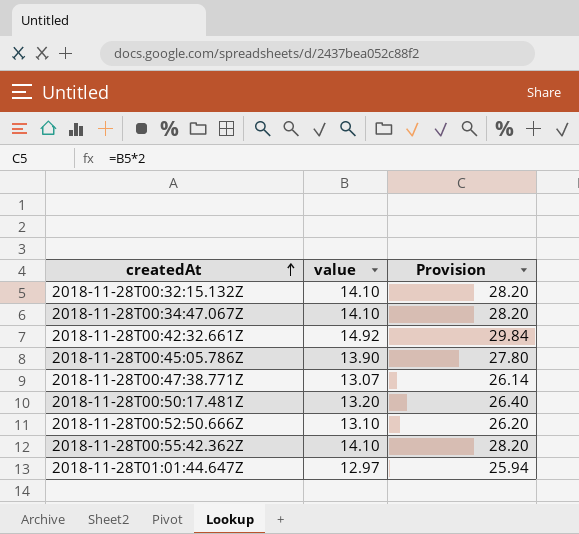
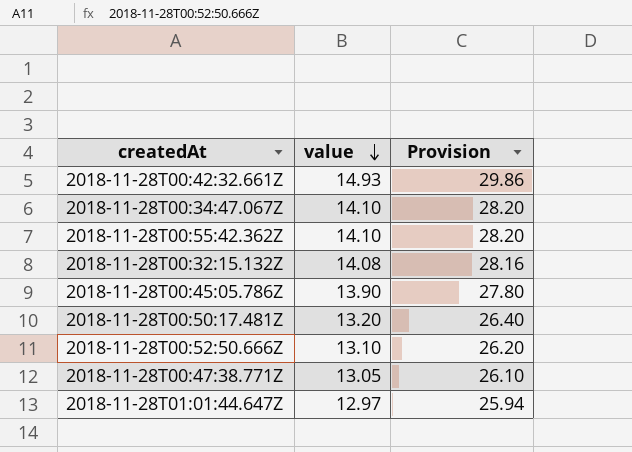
row order: createdAt ascending -> value descending
2018-11-28T00:42:32.661Z | value: 14.92 -> 14.93
2018-11-28T00:42:32.661Z | Provision: 29.84 -> 29.86
2018-11-28T00:32:15.132Z | value: 14.10 -> 14.08
2018-11-28T00:32:15.132Z | Provision: 28.20 -> 28.16
2018-11-28T00:47:38.771Z | value: 13.07 -> 13.05
2018-11-28T00:47:38.771Z | Provision: 26.14 -> 26.10

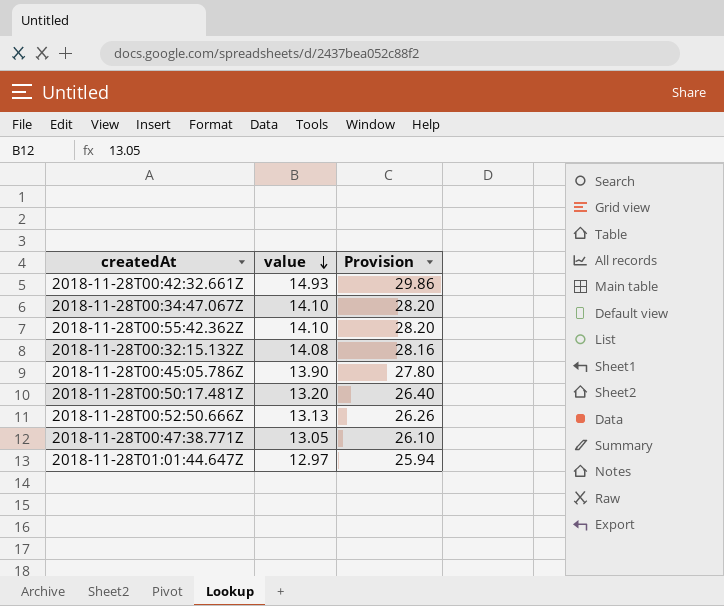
2018-11-28T00:52:50.666Z | value: 13.10 -> 13.13
2018-11-28T00:52:50.666Z | Provision: 26.20 -> 26.26

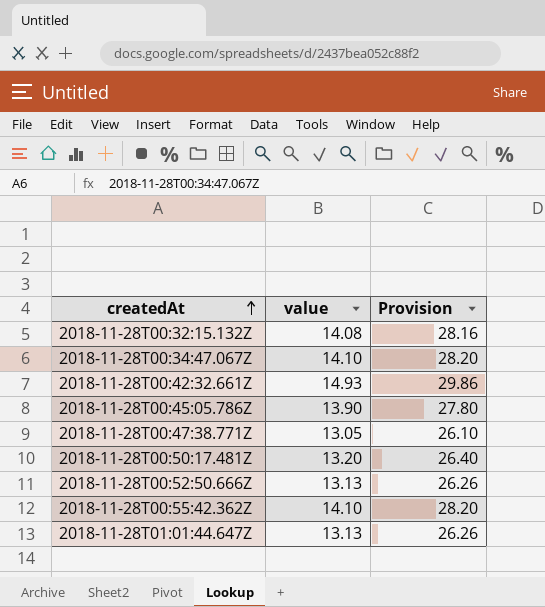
row order: value descending -> createdAt ascending
2018-11-28T01:01:44.647Z | value: 12.97 -> 13.13
2018-11-28T01:01:44.647Z | Provision: 25.94 -> 26.26

